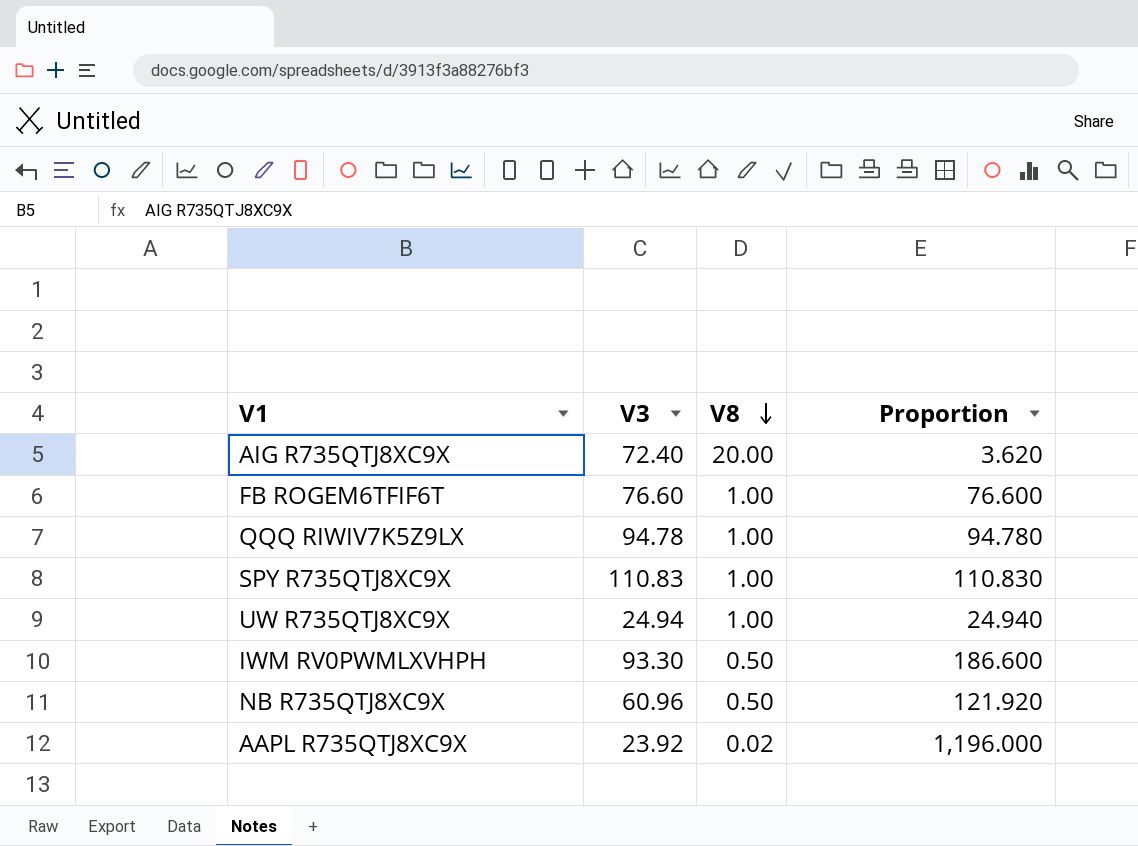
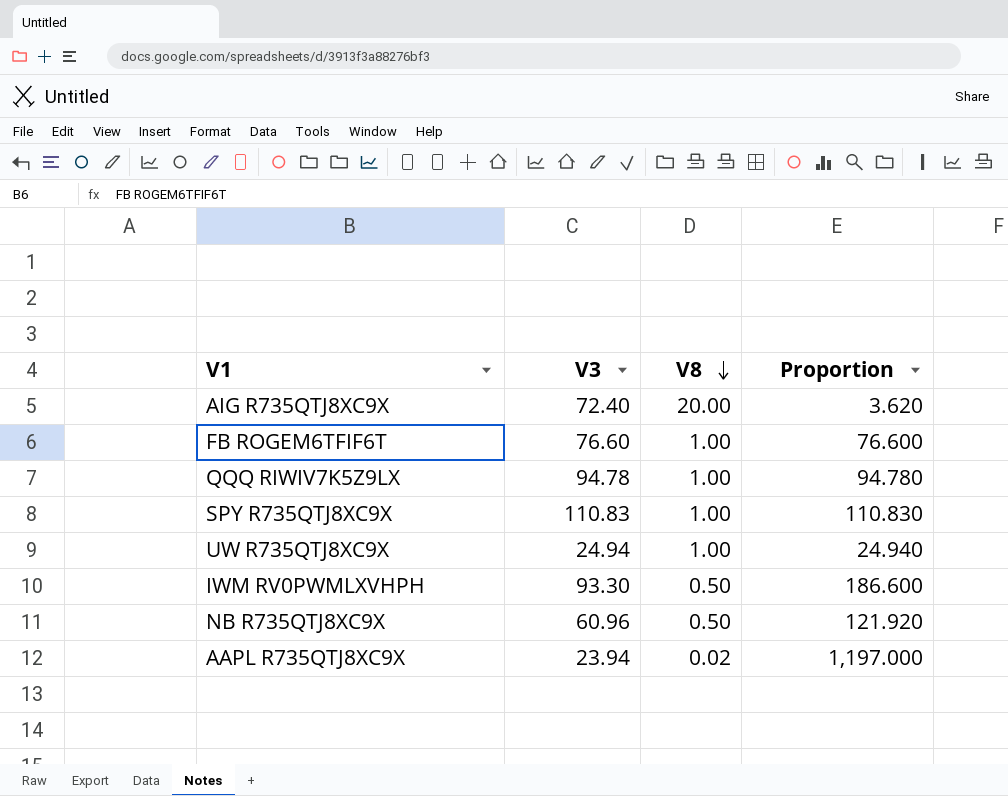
AAPL R735QTJ8XC9X | V3: 23.92 -> 23.94
AAPL R735QTJ8XC9X | Proportion: 1,196.000 -> 1,197.000

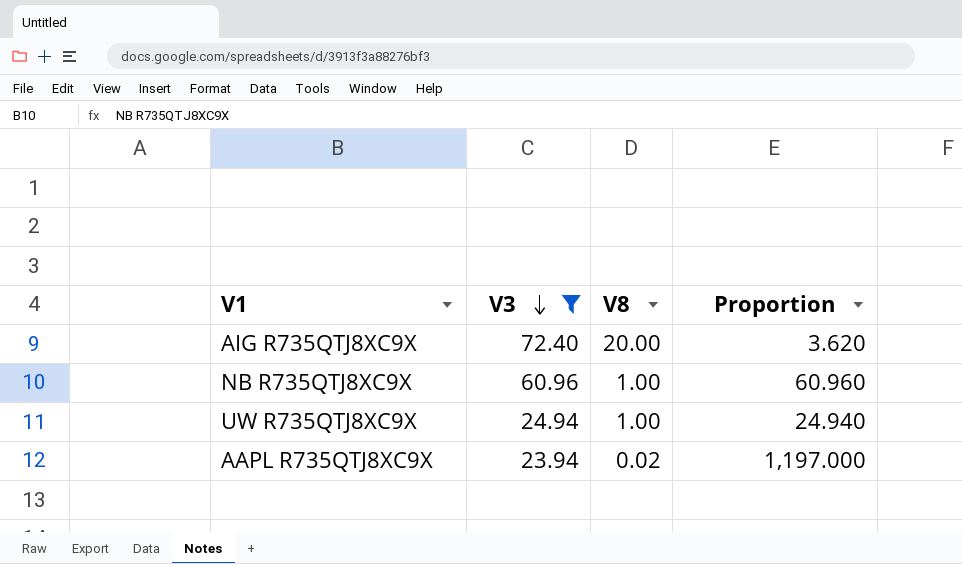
filter: none -> V3 <= 72.40
row order: V8 descending -> V3 descending
NB R735QTJ8XC9X | V8: 0.50 -> 1.00
NB R735QTJ8XC9X | Proportion: 121.920 -> 60.960

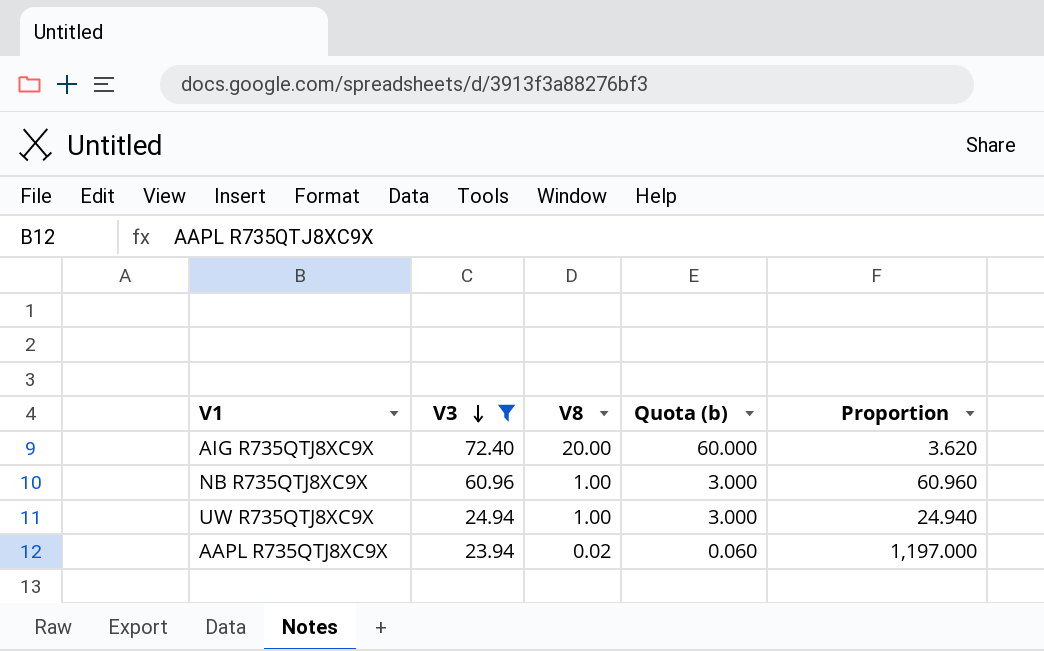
column Quota (b) | formula: none -> [V8] * 3

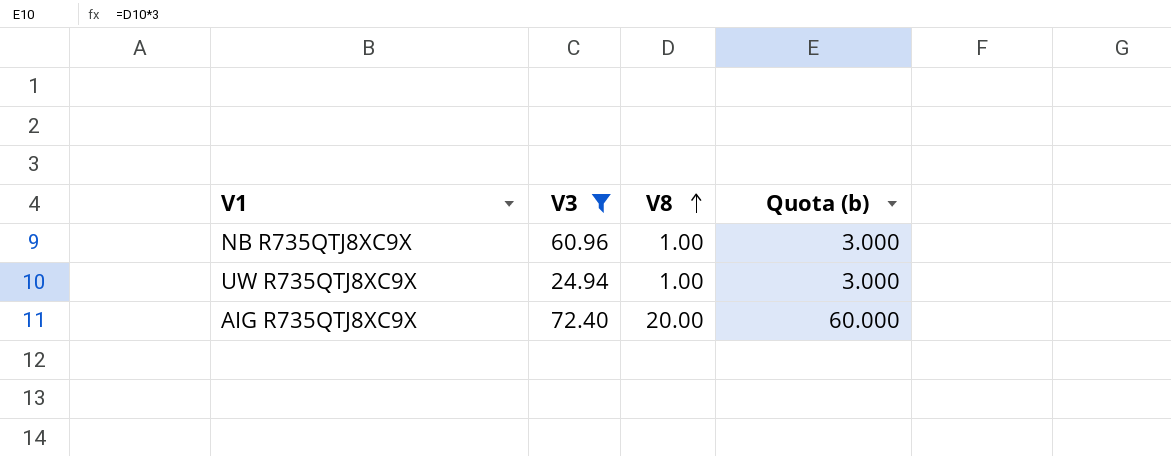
row order: V3 descending -> V8 ascending
column Proportion | formula: [V3] / [V8] -> none
row AAPL R735QTJ8XC9X: 23.94 | 0.02 | 0.060 | 1,197.000 -> none

